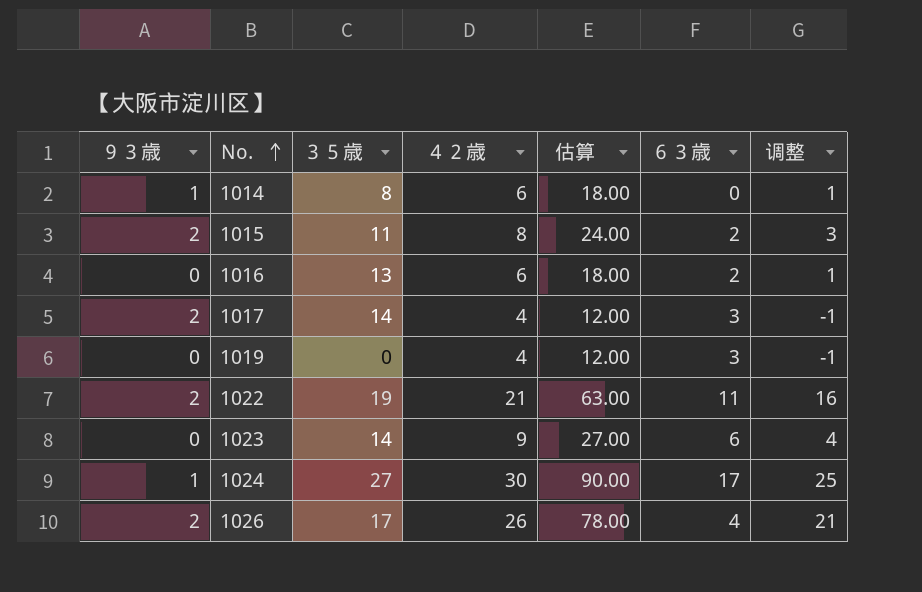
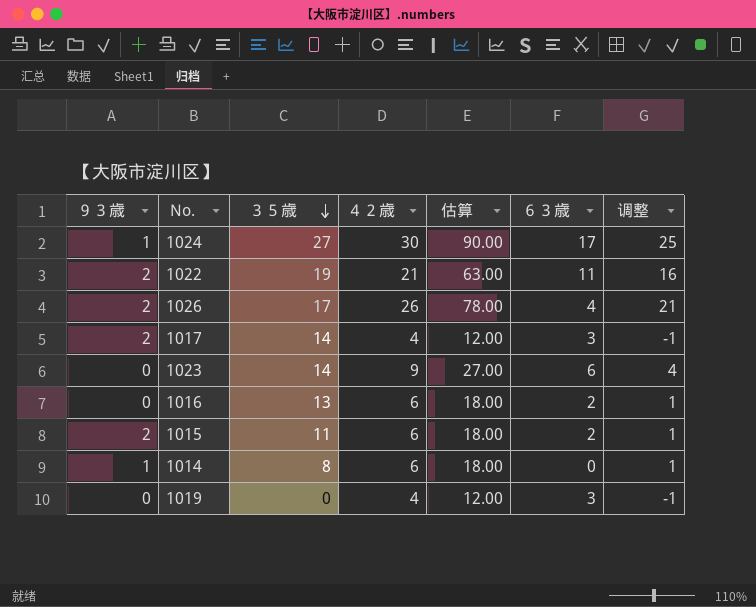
row order: No. ascending -> ３５歳 descending
1015 | ４２歳: 8 -> 6
1015 | 估算: 24.00 -> 18.00
1015 | 调整: 3 -> 1

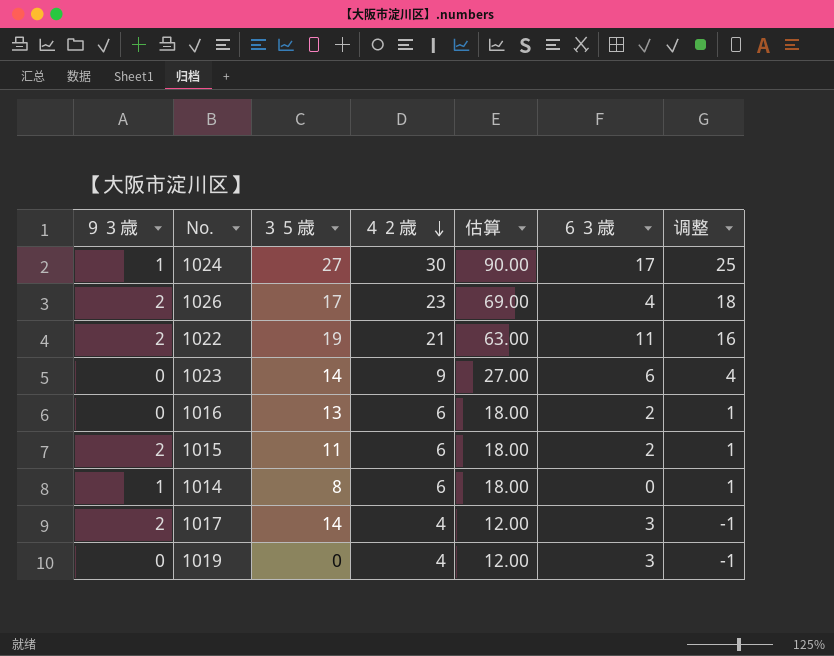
row order: ３５歳 descending -> ４２歳 descending
1026 | ４２歳: 26 -> 23
1026 | 估算: 78.00 -> 69.00
1026 | 调整: 21 -> 18

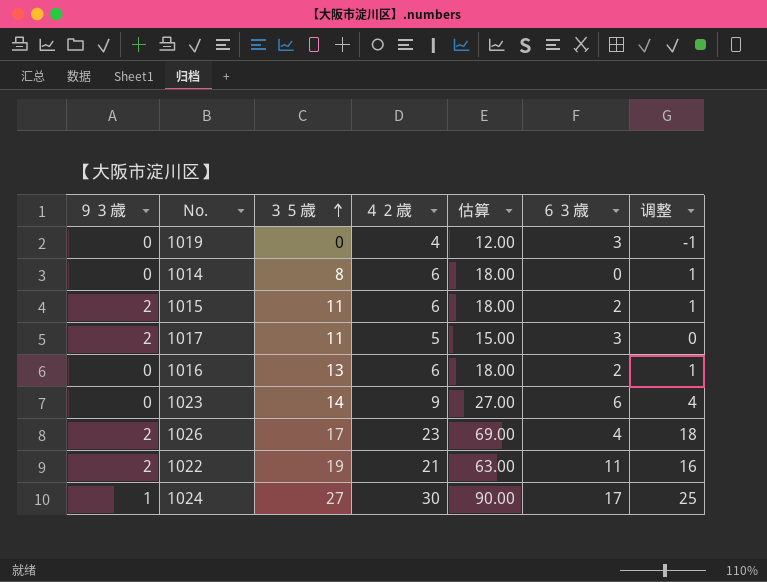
row order: ４２歳 descending -> ３５歳 ascending
1014 | ９３歳: 1 -> 0
1017 | ３５歳: 14 -> 11
1017 | ４２歳: 4 -> 5
1017 | 估算: 12.00 -> 15.00
1017 | 调整: -1 -> 0

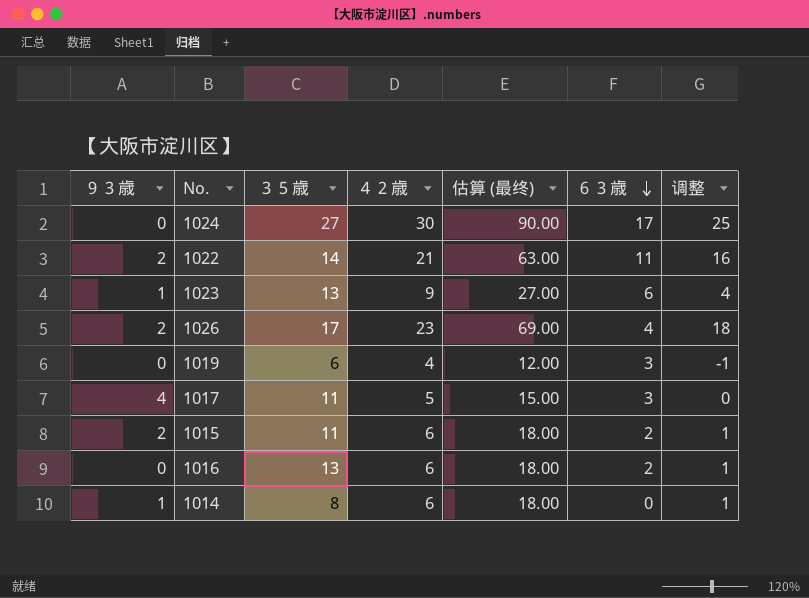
row order: ３５歳 ascending -> ６３歳 descending
column name: 估算 -> 估算 (最终)
1024 | ９３歳: 1 -> 0
1022 | ３５歳: 19 -> 14
1023 | ９３歳: 0 -> 1
1023 | ３５歳: 14 -> 13
1019 | ３５歳: 0 -> 6
1017 | ９３歳: 2 -> 4
1014 | ９３歳: 0 -> 1

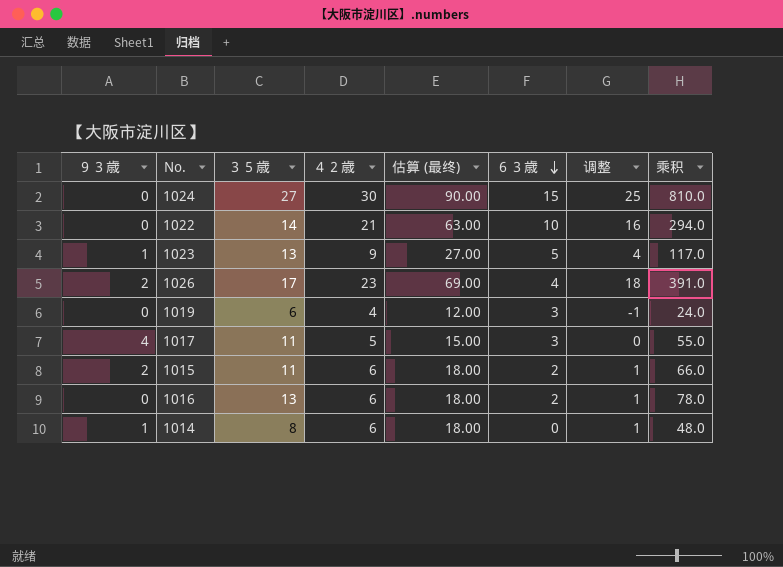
column 乘积 | formula: none -> [３５歳] * [４２歳]
1024 | ６３歳: 17 -> 15
1022 | ９３歳: 2 -> 0
1022 | ６３歳: 11 -> 10
1023 | ６３歳: 6 -> 5

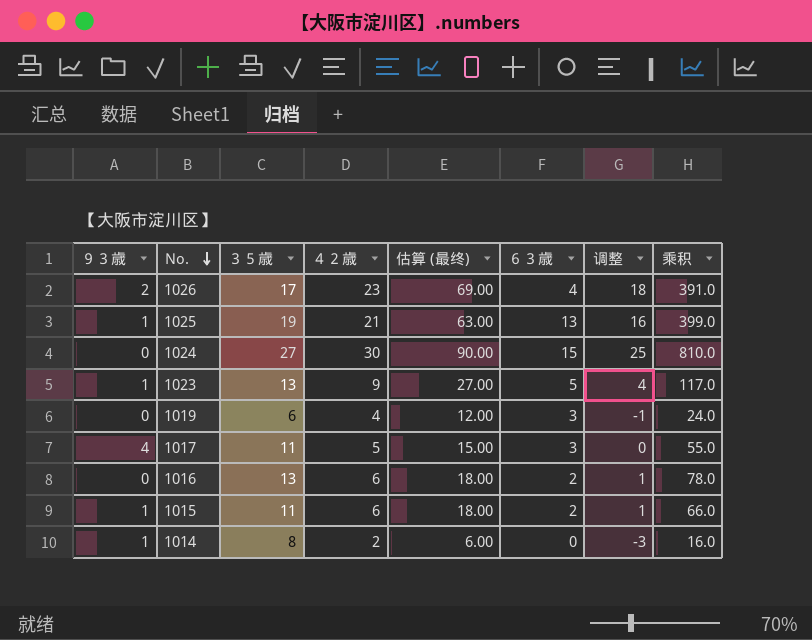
row order: ６３歳 descending -> No. descending
row 1022: 0 | 14 | 21 | 63.00 | 10 | 16 | 294.0 -> none
row 1025: none -> 1 | 19 | 21 | 63.00 | 13 | 16 | 399.0
1015 | ９３歳: 2 -> 1
1014 | ４２歳: 6 -> 2
1014 | 估算 (最终): 18.00 -> 6.00
1014 | 调整: 1 -> -3
1014 | 乘积: 48.0 -> 16.0

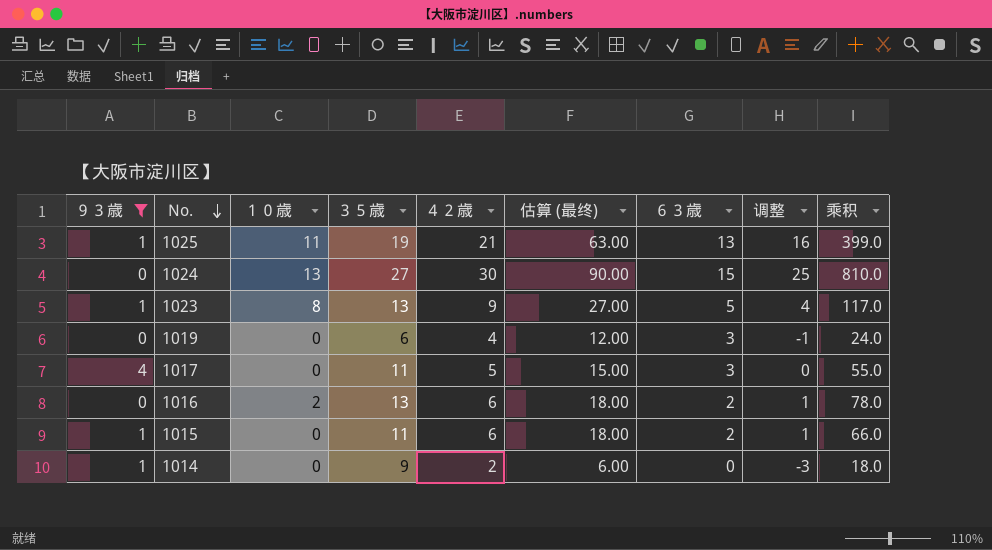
filter: none -> ９３歳 != 2
column １０歳 | position: none -> 3
1014 | ３５歳: 8 -> 9
1014 | 乘积: 16.0 -> 18.0

